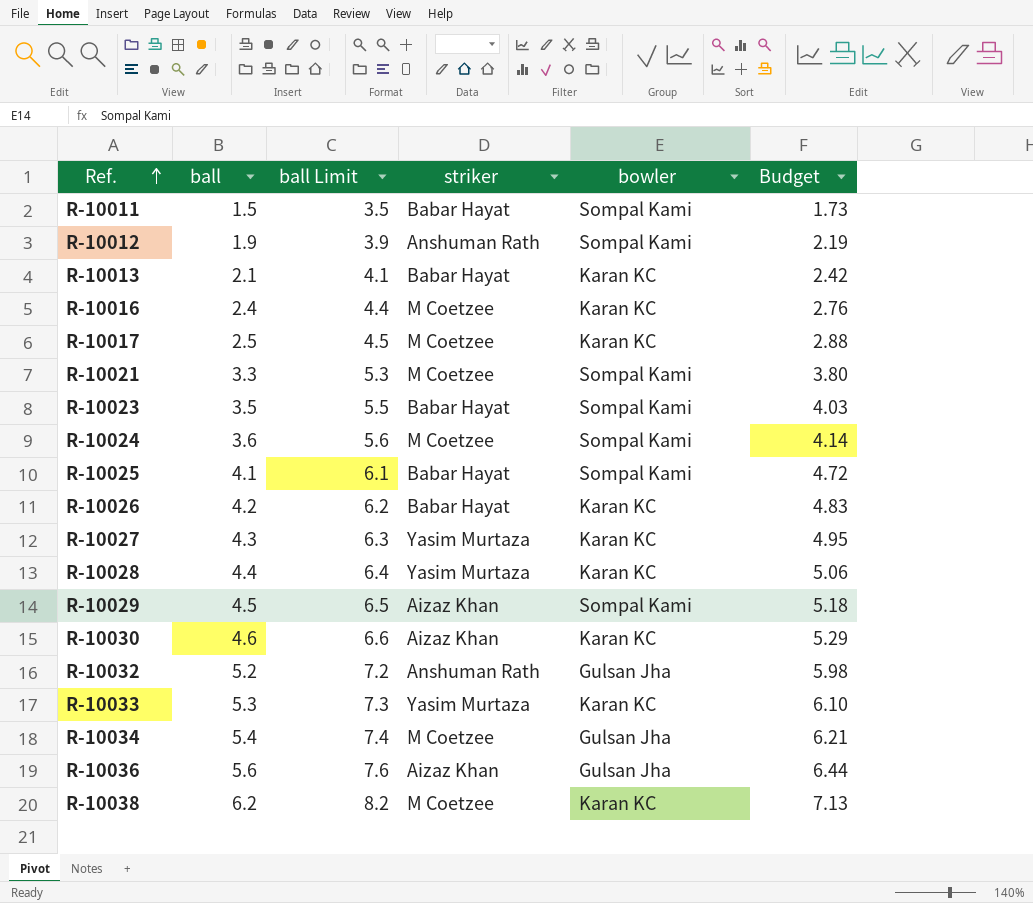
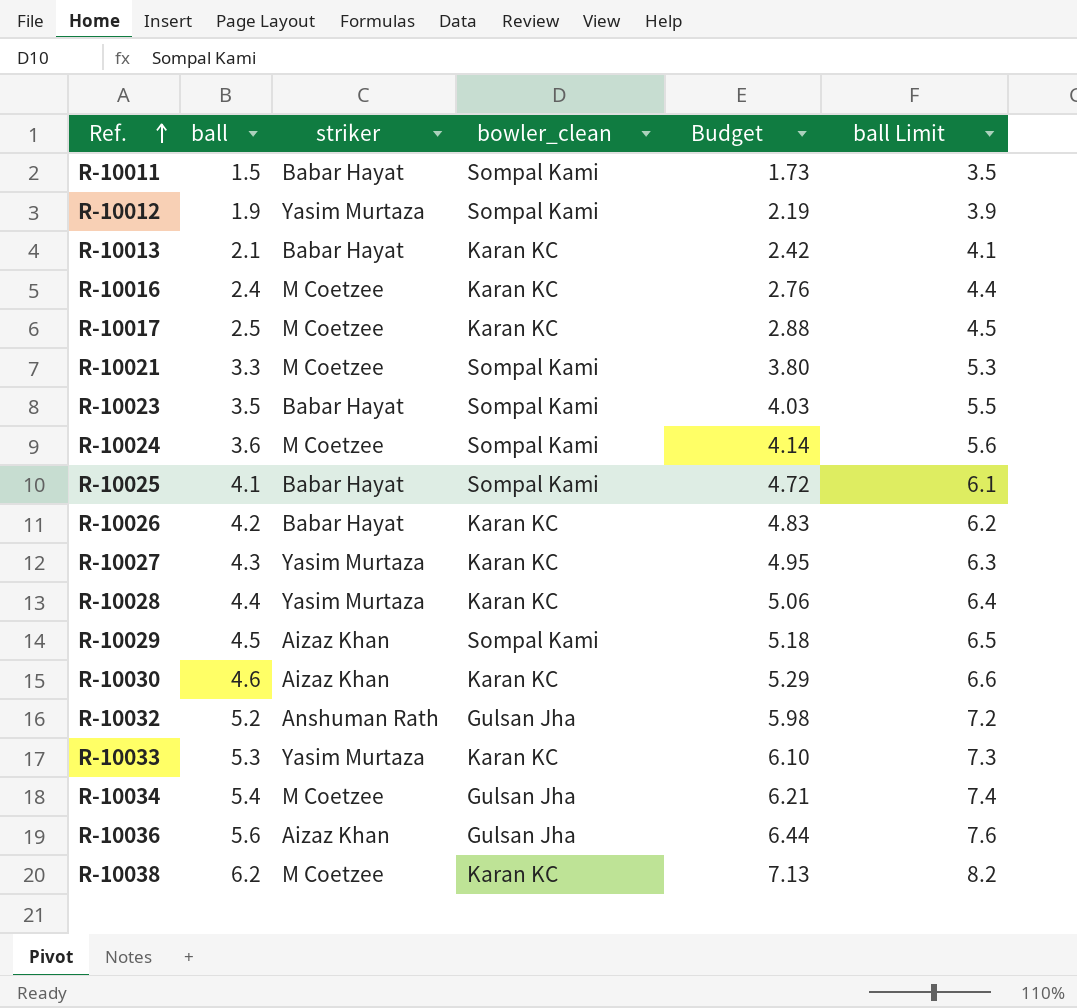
column name: bowler -> bowler_clean
column ball Limit | position: 3 -> 6
R-10012 | striker: Anshuman Rath -> Yasim Murtaza

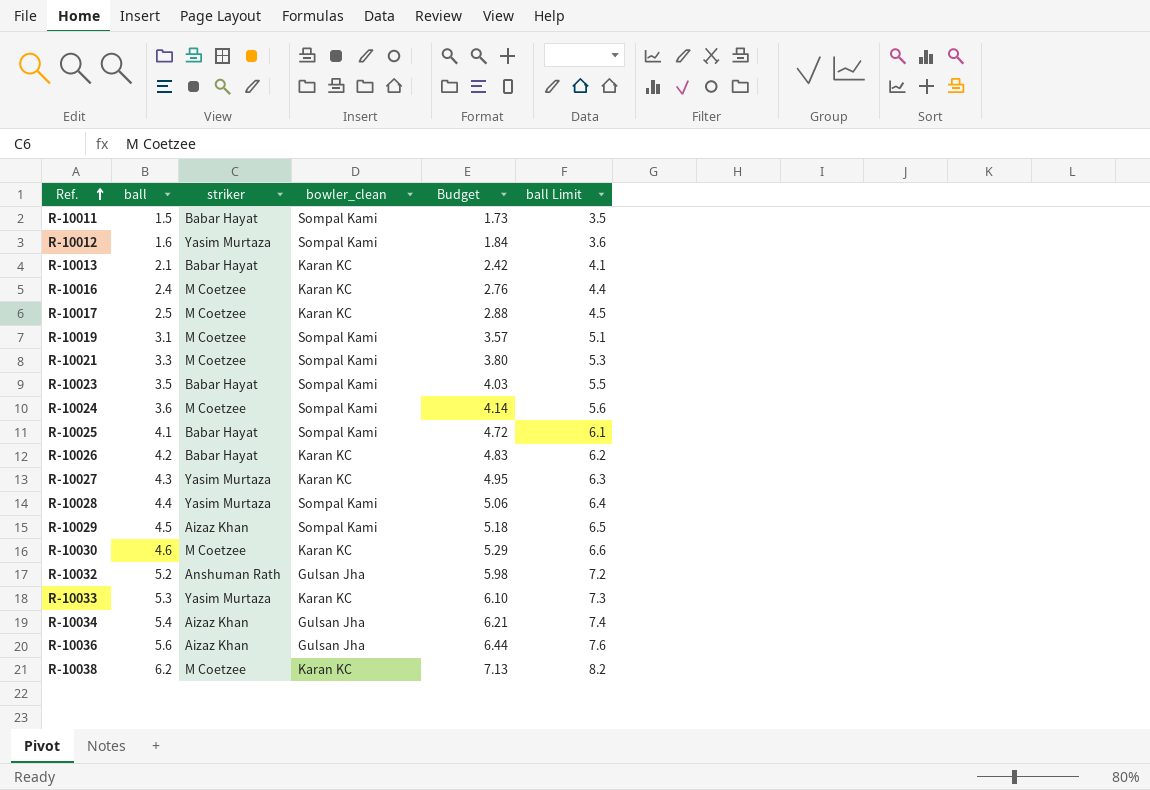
R-10012 | ball: 1.9 -> 1.6
R-10012 | Budget: 2.19 -> 1.84
R-10012 | ball Limit: 3.9 -> 3.6
row R-10019: none -> 3.1 | M Coetzee | Sompal Kami | 3.57 | 5.1
R-10028 | bowler_clean: Karan KC -> Sompal Kami
R-10030 | striker: Aizaz Khan -> M Coetzee
R-10034 | striker: M Coetzee -> Aizaz Khan

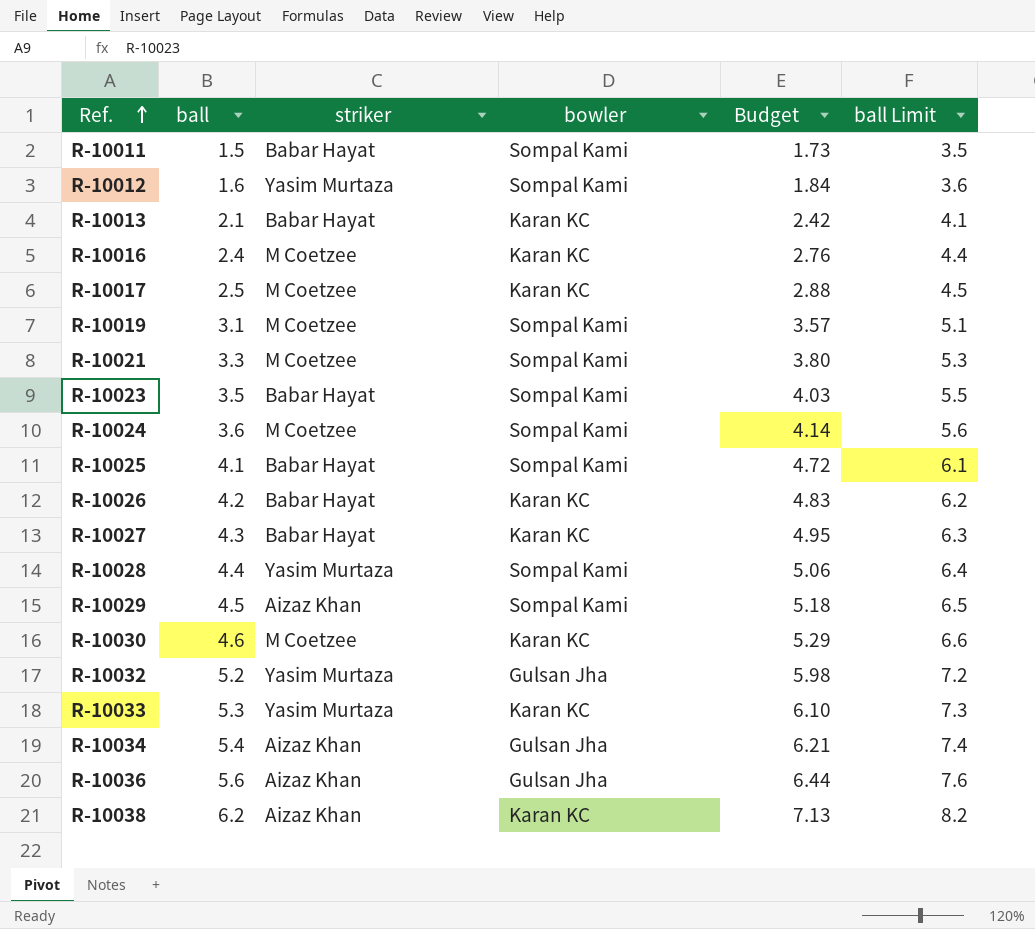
column name: bowler_clean -> bowler
R-10027 | striker: Yasim Murtaza -> Babar Hayat
R-10032 | striker: Anshuman Rath -> Yasim Murtaza
R-10038 | striker: M Coetzee -> Aizaz Khan

